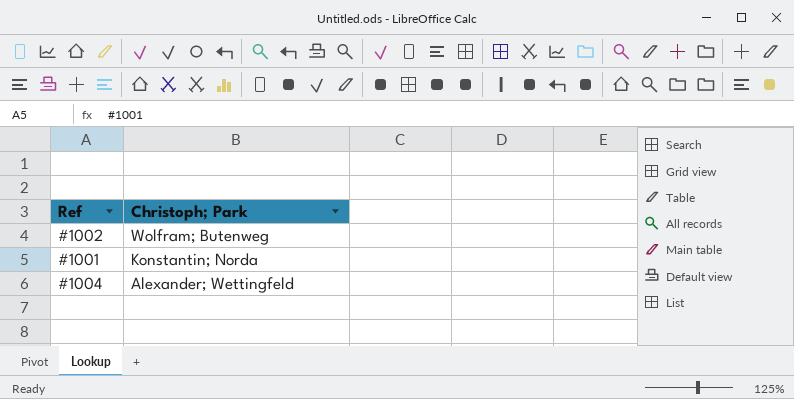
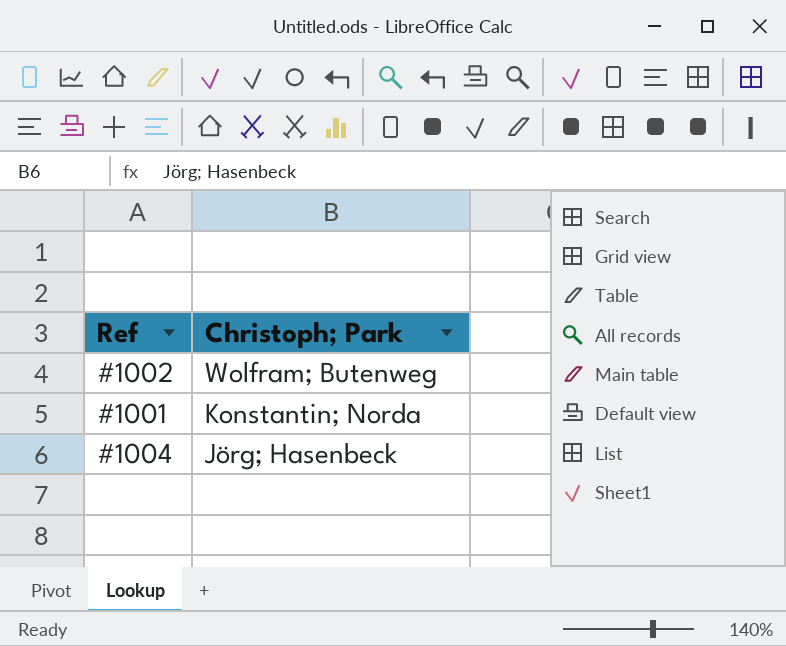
#1004 | Christoph; Park: Alexander; Wettingfeld -> Jörg; Hasenbeck

